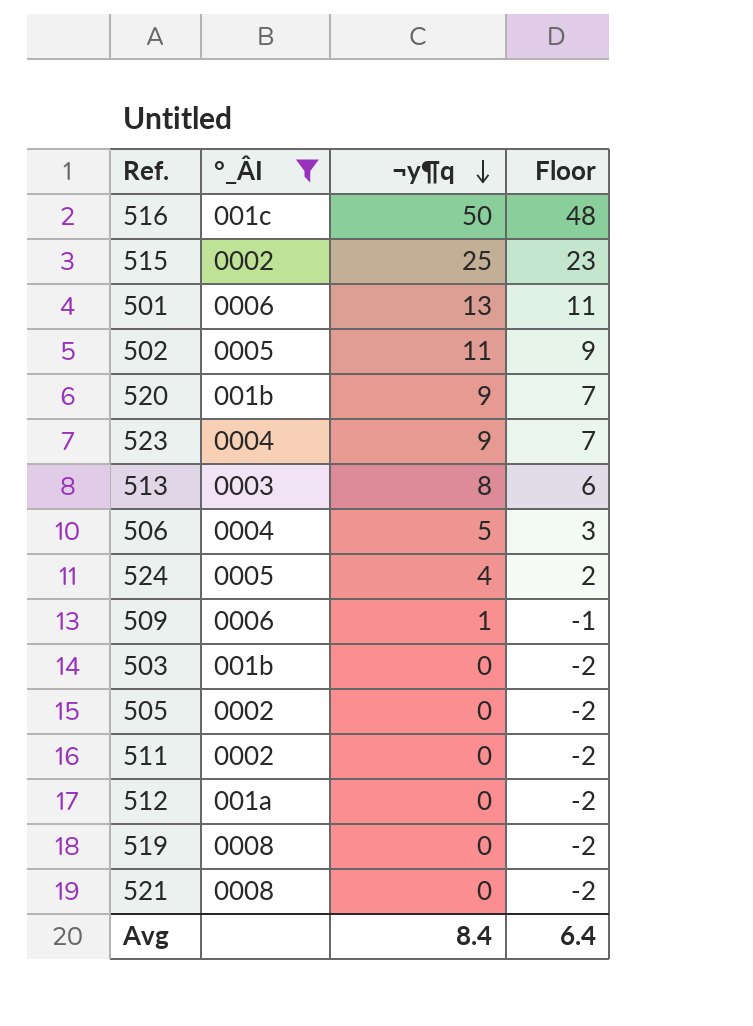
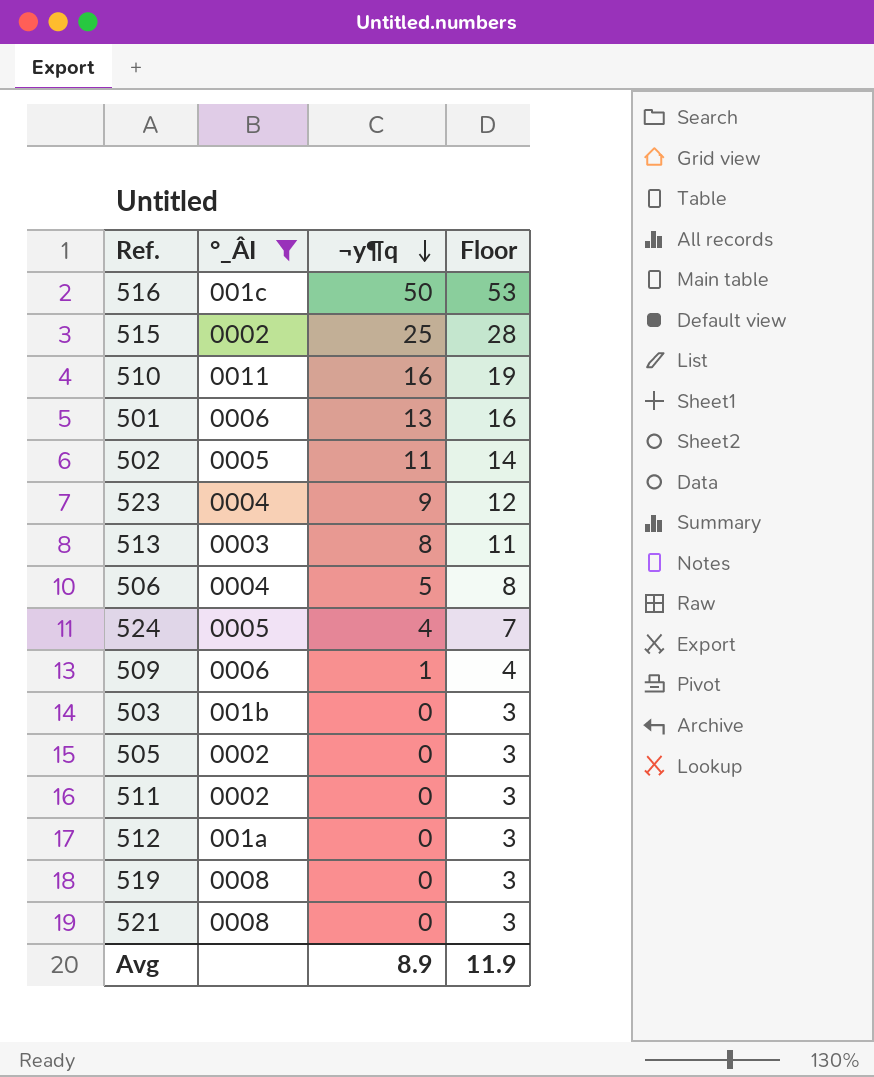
column Floor | formula: [¬y¶q] - 2 -> [¬y¶q] + 3
row 520: 001b | 9 | 7 -> none
row 510: none -> 0011 | 16 | 19
Avg | ¬y¶q: 8.4 -> 8.9
Avg | Floor: 6.4 -> 11.9

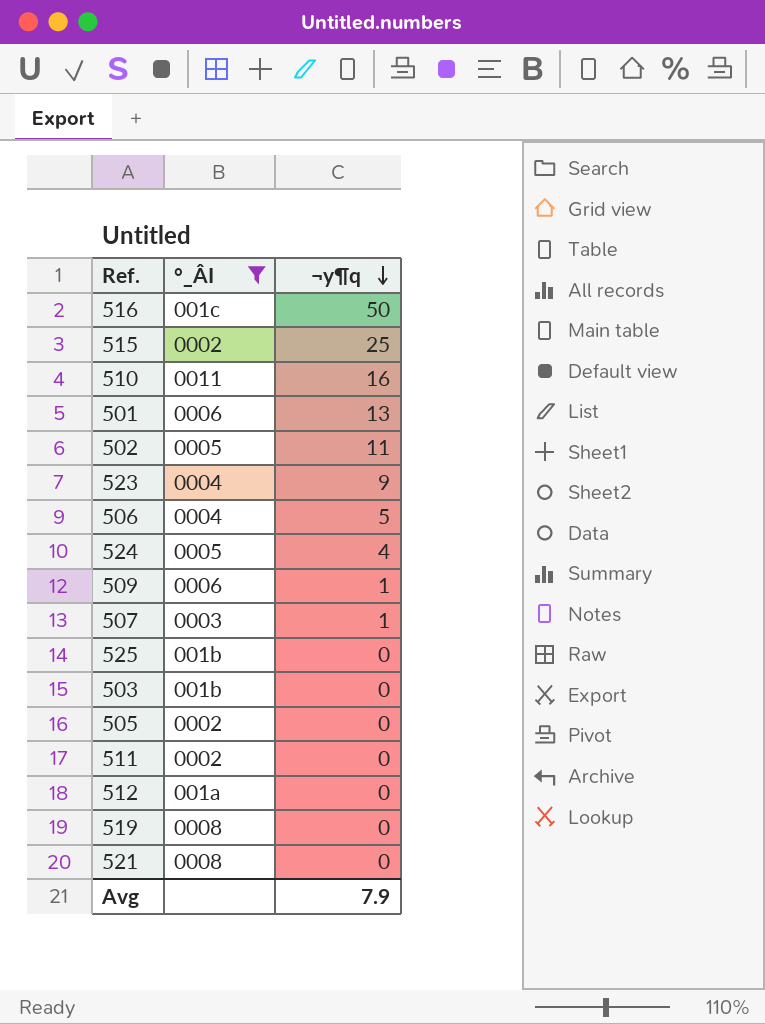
column Floor | formula: [¬y¶q] + 3 -> none
row 513: 0003 | 8 | 11 -> none
row 507: none -> 0003 | 1
row 525: none -> 001b | 0
Avg | ¬y¶q: 8.9 -> 7.9

